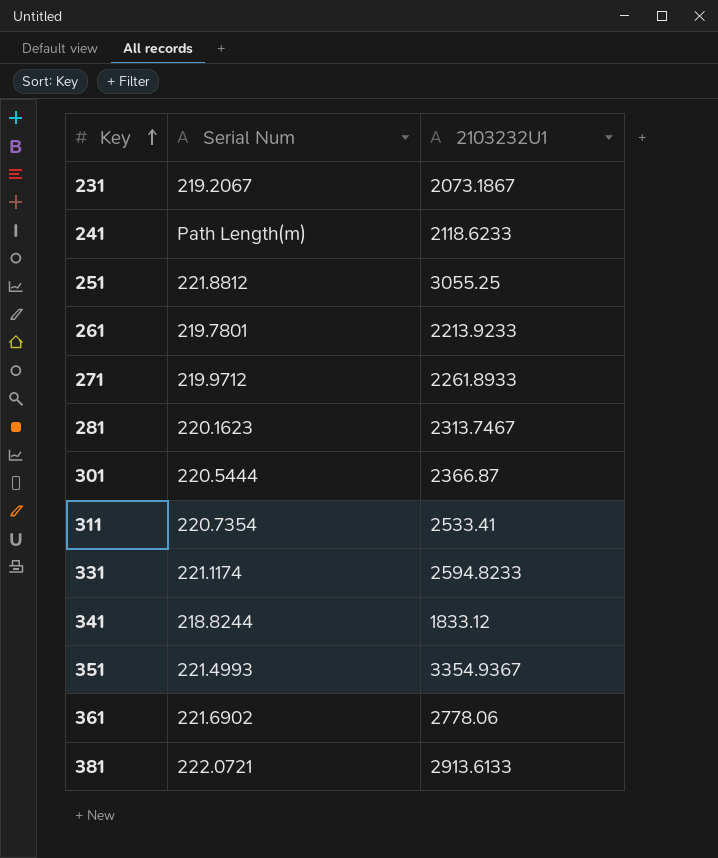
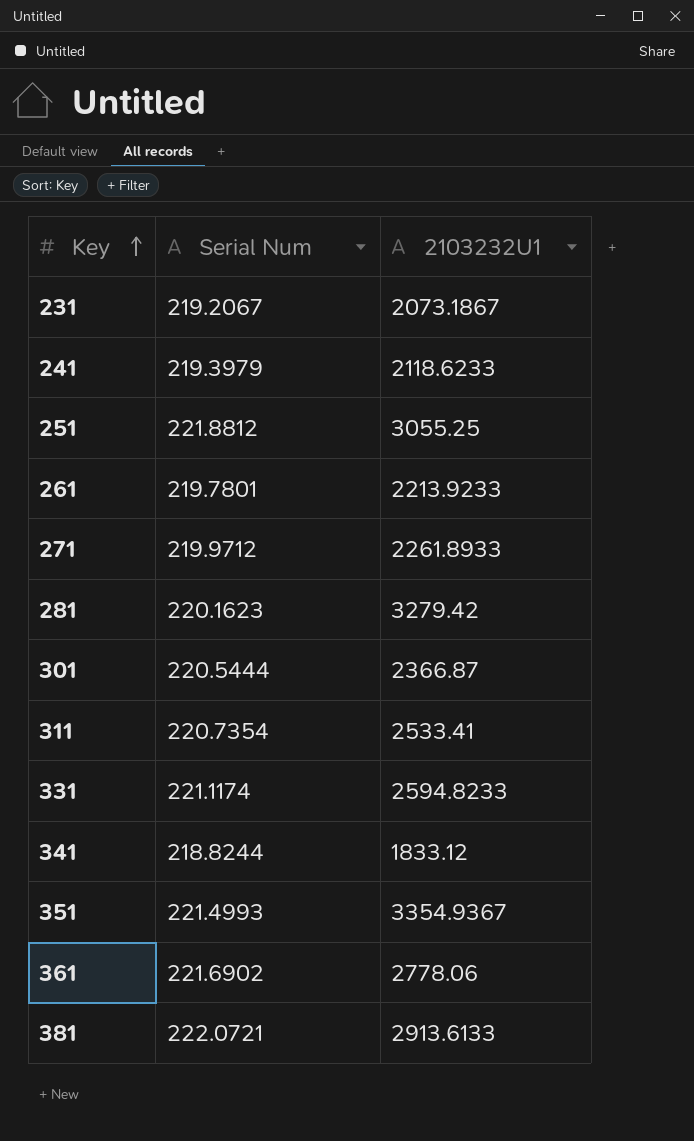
241 | Serial Num: Path Length(m) -> 219.3979
281 | 2103232U1: 2313.7467 -> 3279.42

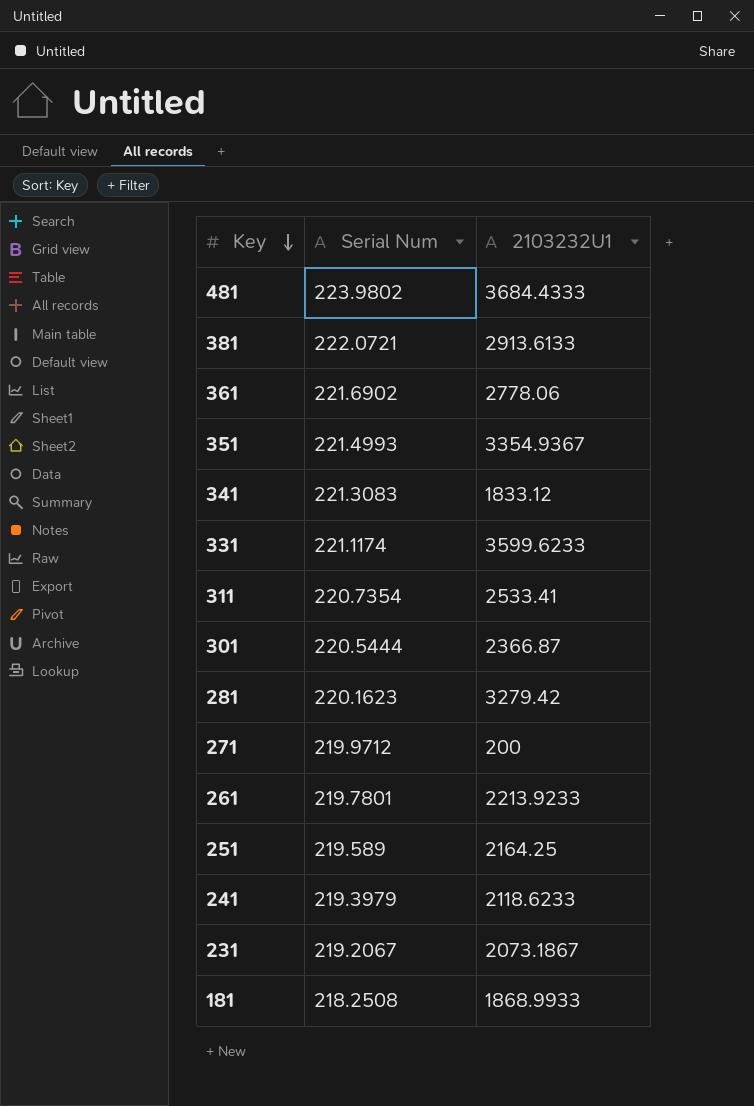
row order: Key ascending -> Key descending
row 481: none -> 223.9802 | 3684.4333
341 | Serial Num: 218.8244 -> 221.3083
331 | 2103232U1: 2594.8233 -> 3599.6233
271 | 2103232U1: 2261.8933 -> 200
251 | Serial Num: 221.8812 -> 219.589
251 | 2103232U1: 3055.25 -> 2164.25
row 181: none -> 218.2508 | 1868.9933

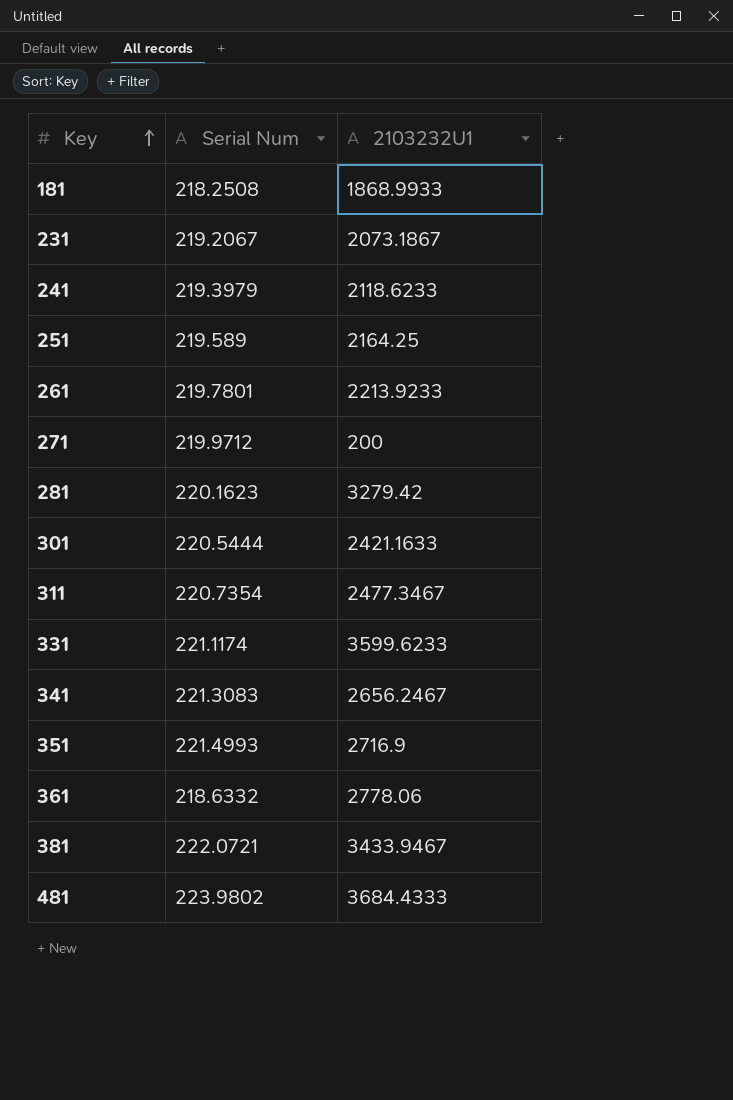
row order: Key descending -> Key ascending
301 | 2103232U1: 2366.87 -> 2421.1633
311 | 2103232U1: 2533.41 -> 2477.3467
341 | 2103232U1: 1833.12 -> 2656.2467
351 | 2103232U1: 3354.9367 -> 2716.9
361 | Serial Num: 221.6902 -> 218.6332
381 | 2103232U1: 2913.6133 -> 3433.9467

